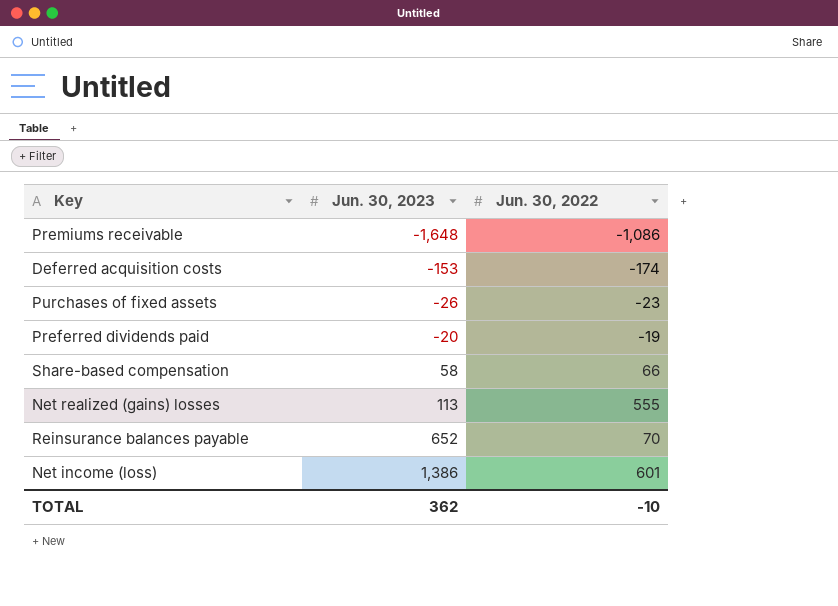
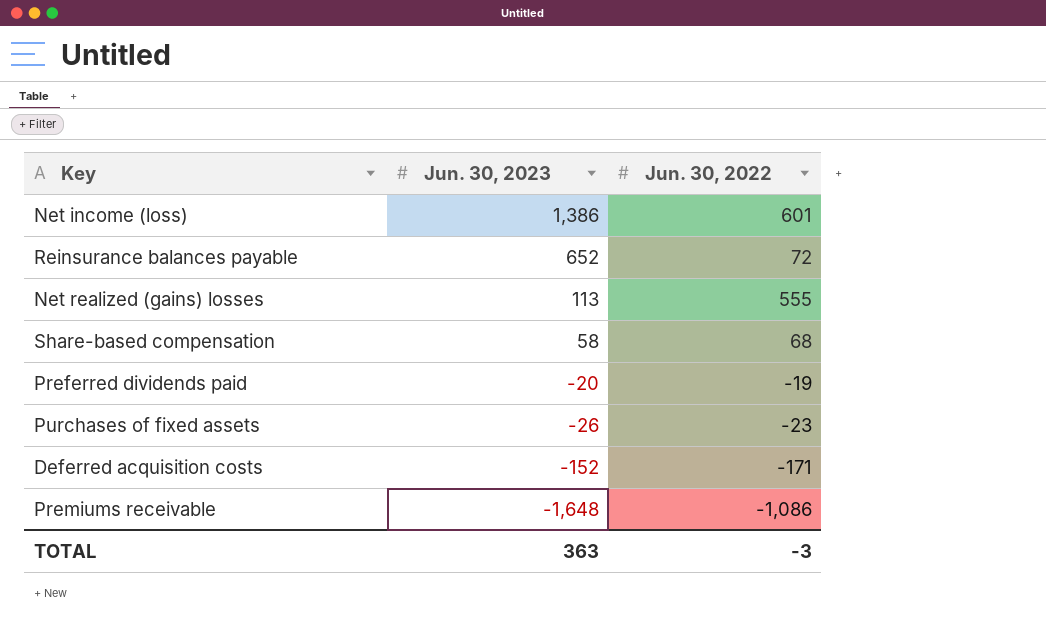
row order: Jun. 30, 2023 ascending -> Jun. 30, 2023 descending
Reinsurance balances payable | Jun. 30, 2022: 70 -> 72
Share-based compensation | Jun. 30, 2022: 66 -> 68
Deferred acquisition costs | Jun. 30, 2023: -153 -> -152
Deferred acquisition costs | Jun. 30, 2022: -174 -> -171
TOTAL | Jun. 30, 2023: 362 -> 363
TOTAL | Jun. 30, 2022: -10 -> -3

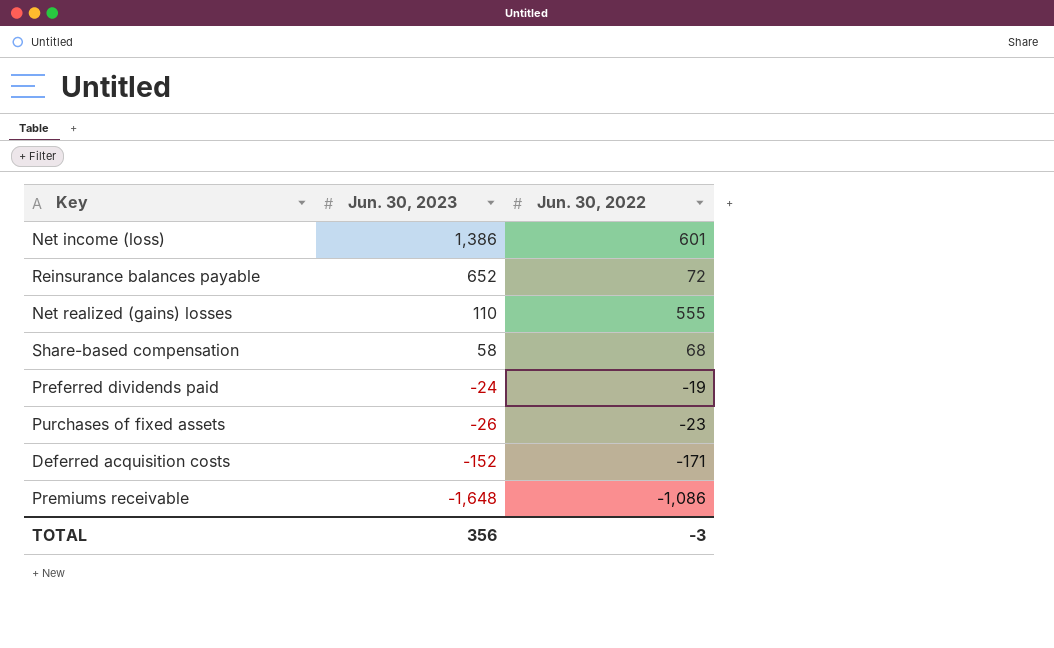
Net realized (gains) losses | Jun. 30, 2023: 113 -> 110
Preferred dividends paid | Jun. 30, 2023: -20 -> -24
TOTAL | Jun. 30, 2023: 363 -> 356

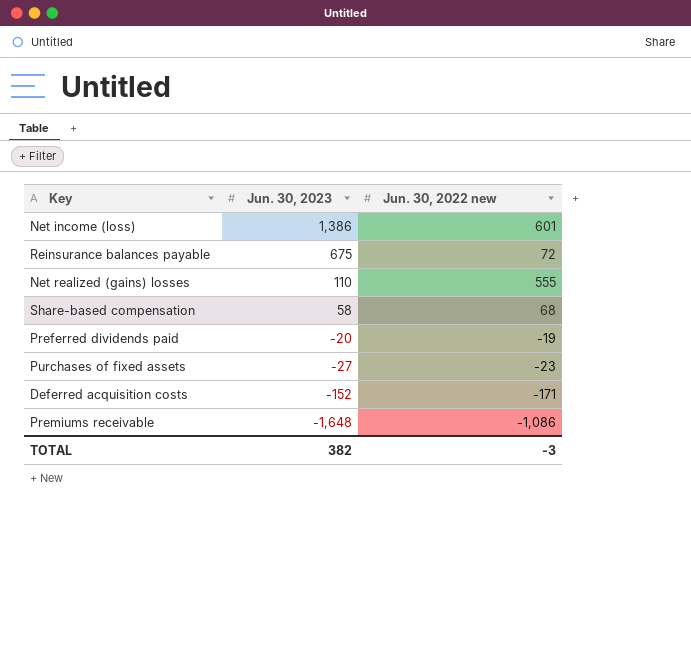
column name: Jun. 30, 2022 -> Jun. 30, 2022 new
Reinsurance balances payable | Jun. 30, 2023: 652 -> 675
Preferred dividends paid | Jun. 30, 2023: -24 -> -20
Purchases of fixed assets | Jun. 30, 2023: -26 -> -27
TOTAL | Jun. 30, 2023: 356 -> 382

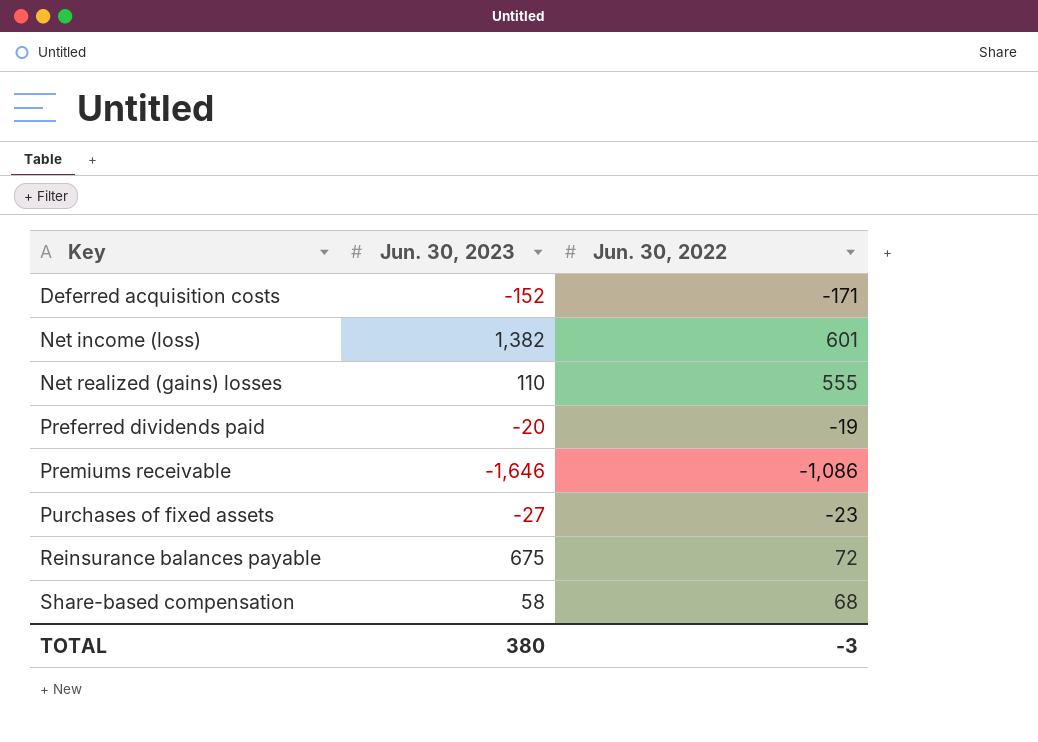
row order: Jun. 30, 2023 descending -> Key ascending
column name: Jun. 30, 2022 new -> Jun. 30, 2022
Net income (loss) | Jun. 30, 2023: 1,386 -> 1,382
Premiums receivable | Jun. 30, 2023: -1,648 -> -1,646
TOTAL | Jun. 30, 2023: 382 -> 380

